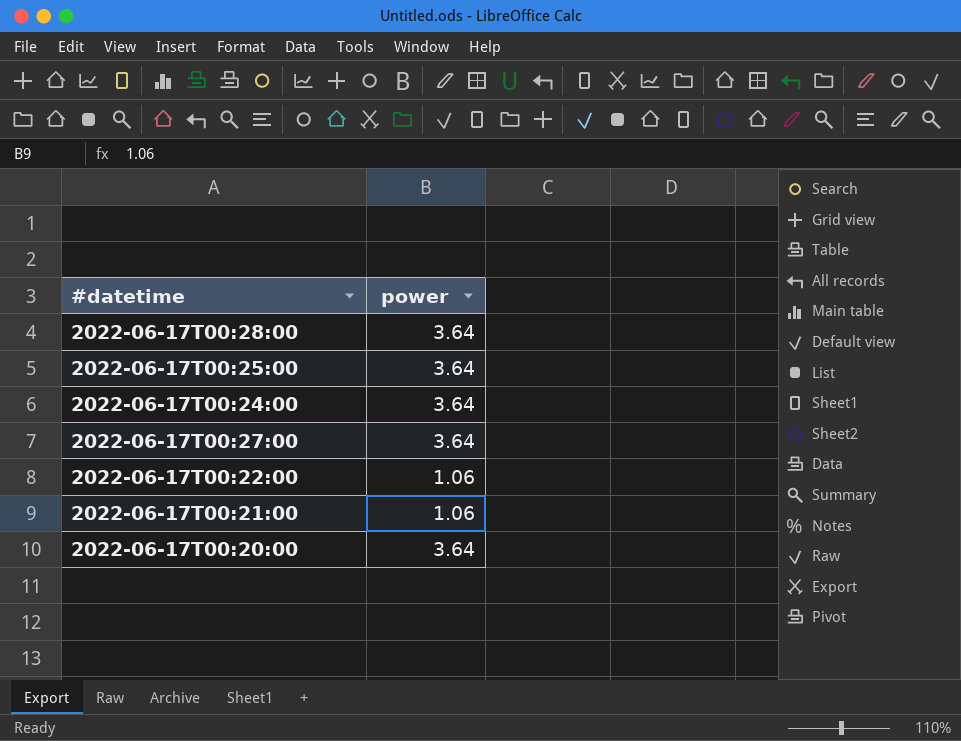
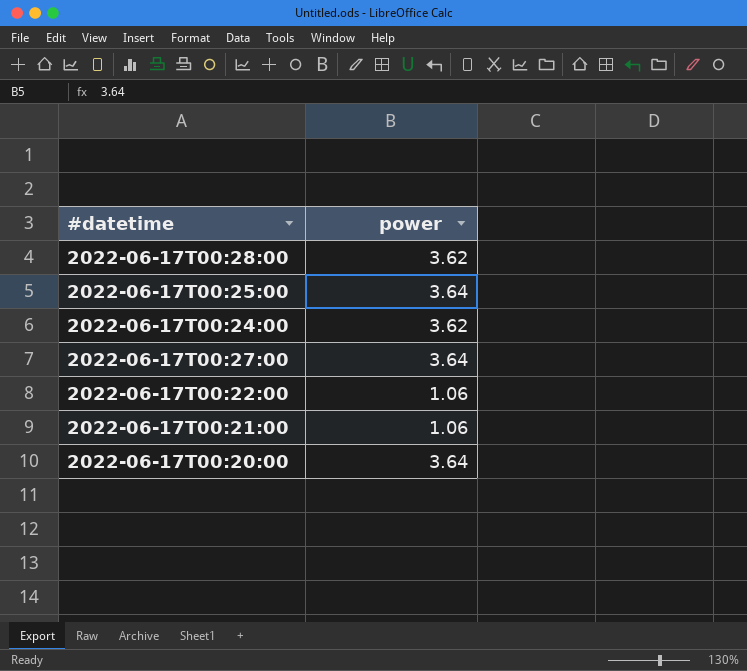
2022-06-17T00:28:00 | power: 3.64 -> 3.62
2022-06-17T00:24:00 | power: 3.64 -> 3.62

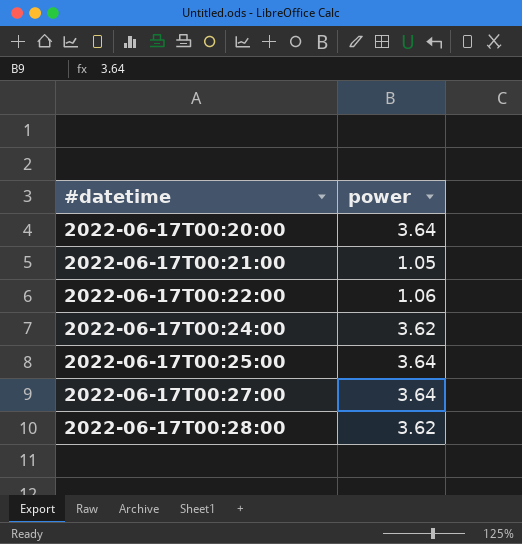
row order: none -> #datetime ascending
2022-06-17T00:21:00 | power: 1.06 -> 1.05

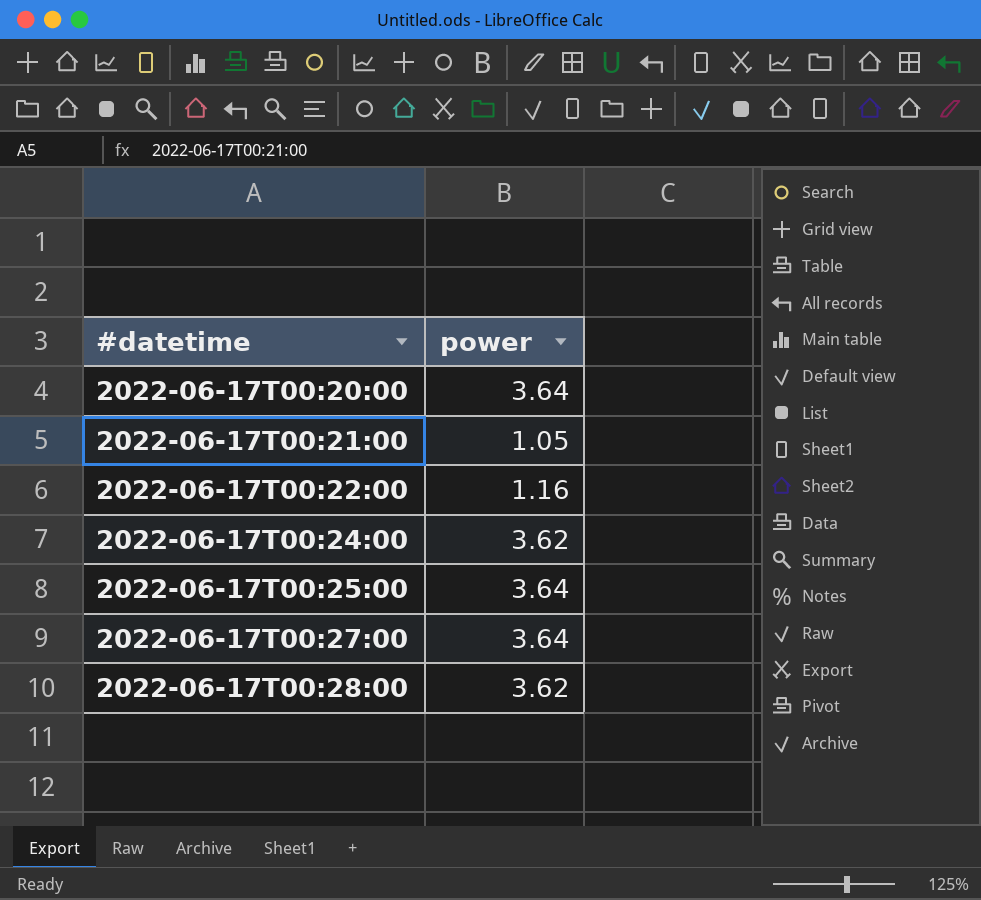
2022-06-17T00:22:00 | power: 1.06 -> 1.16

